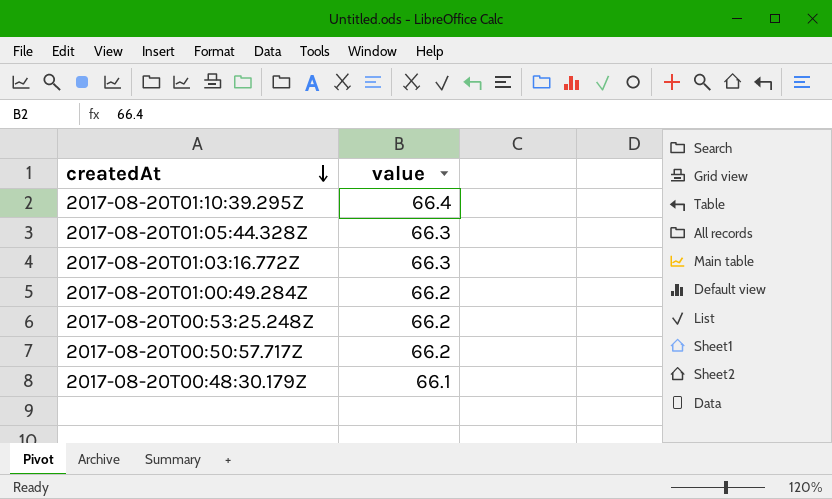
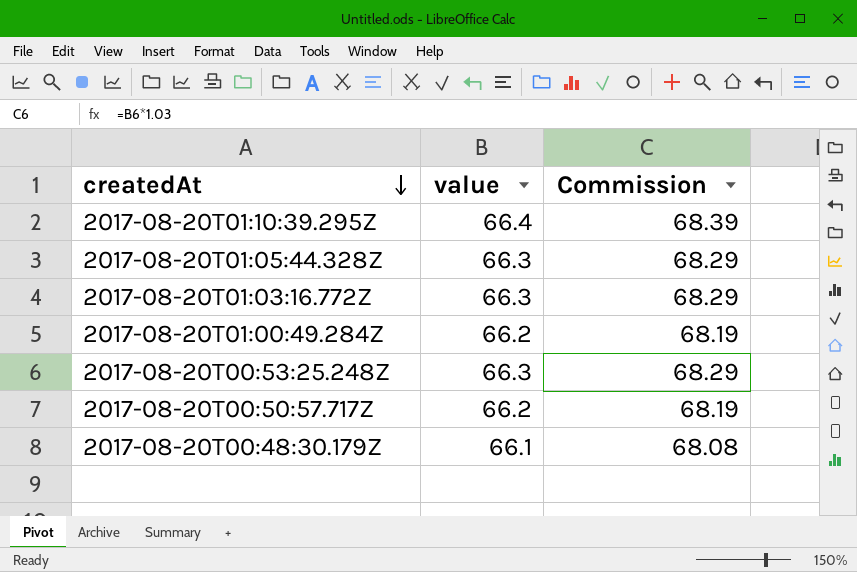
column Commission | formula: none -> [value] * 1.03
2017-08-20T00:53:25.248Z | value: 66.2 -> 66.3

